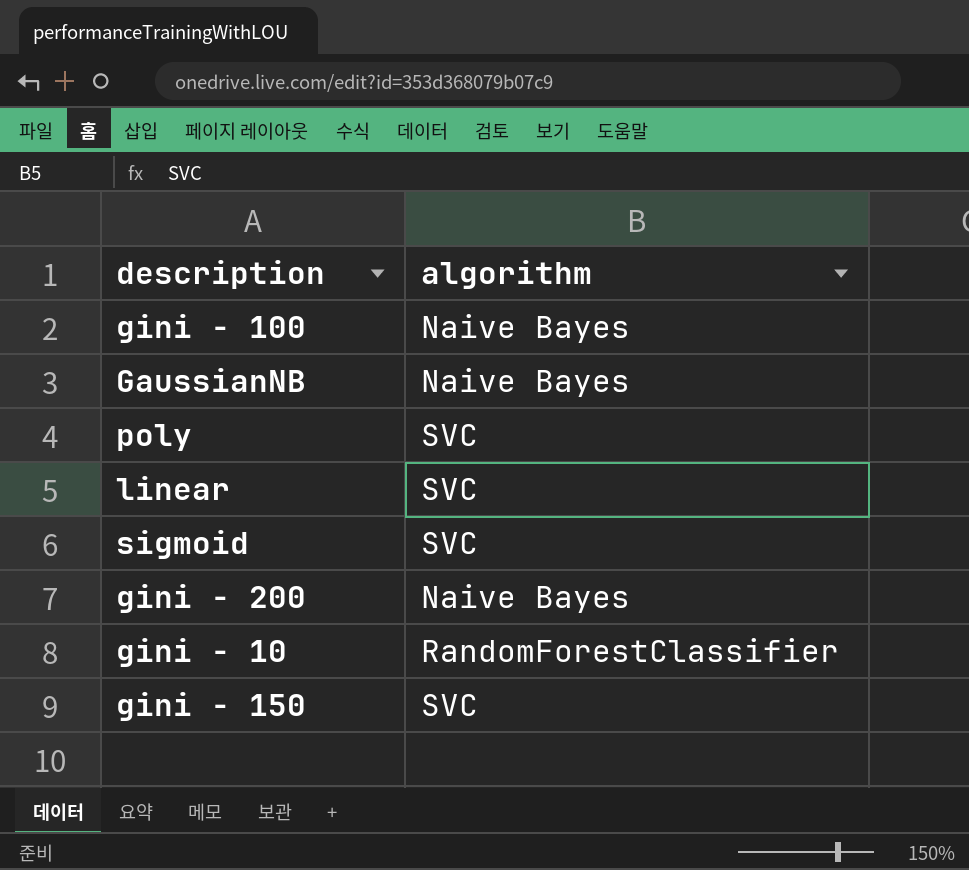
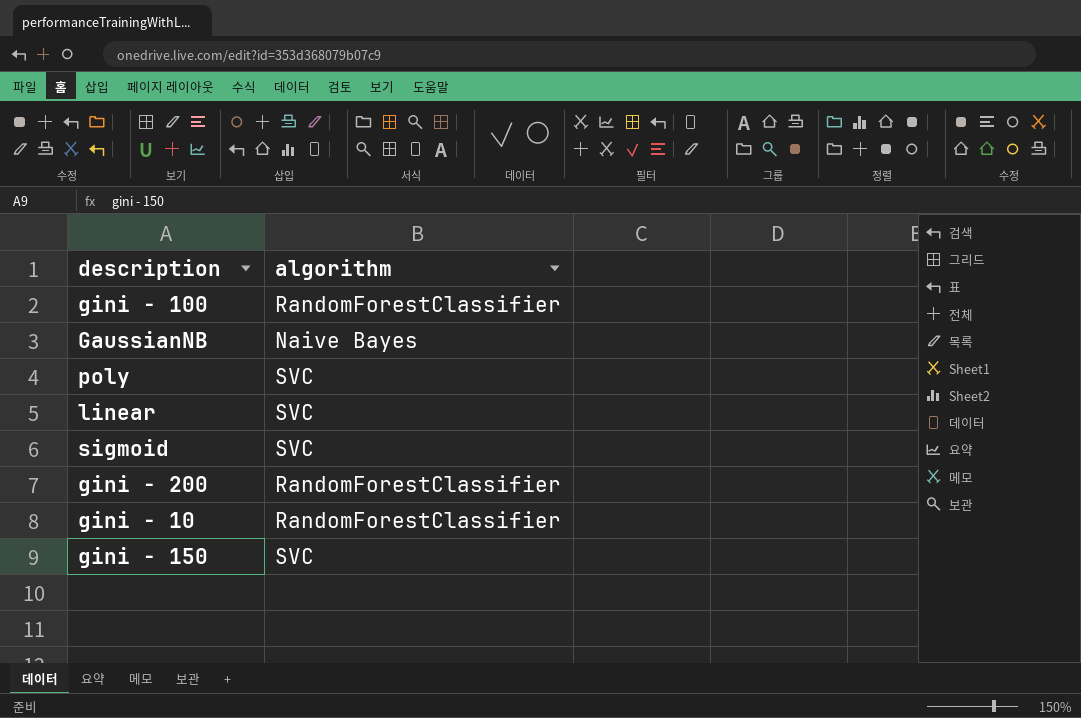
gini - 100 | algorithm: Naive Bayes -> RandomForestClassifier
gini - 200 | algorithm: Naive Bayes -> RandomForestClassifier

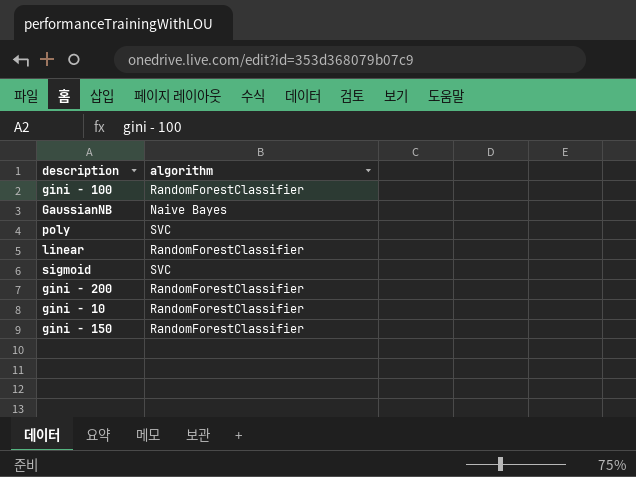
linear | algorithm: SVC -> RandomForestClassifier
gini - 150 | algorithm: SVC -> RandomForestClassifier

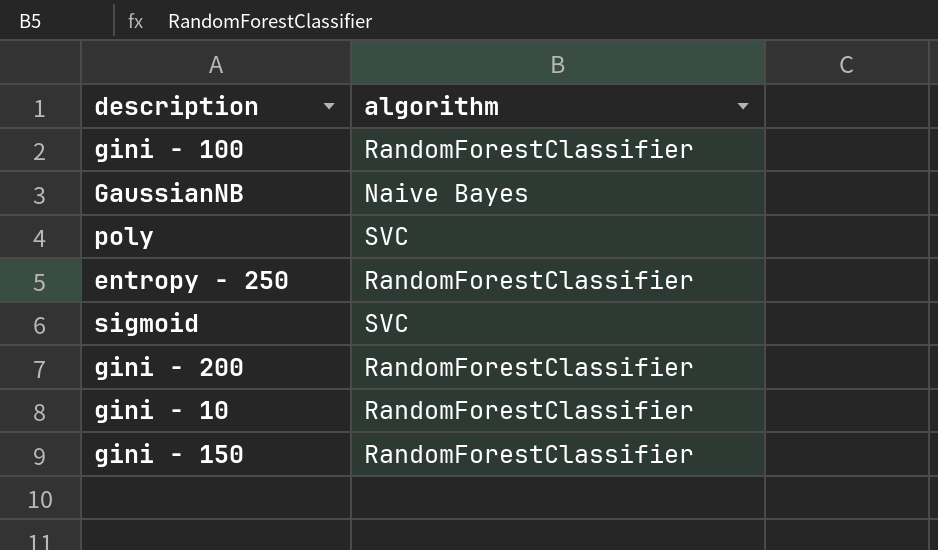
row linear: RandomForestClassifier -> none
row entropy - 250: none -> RandomForestClassifier

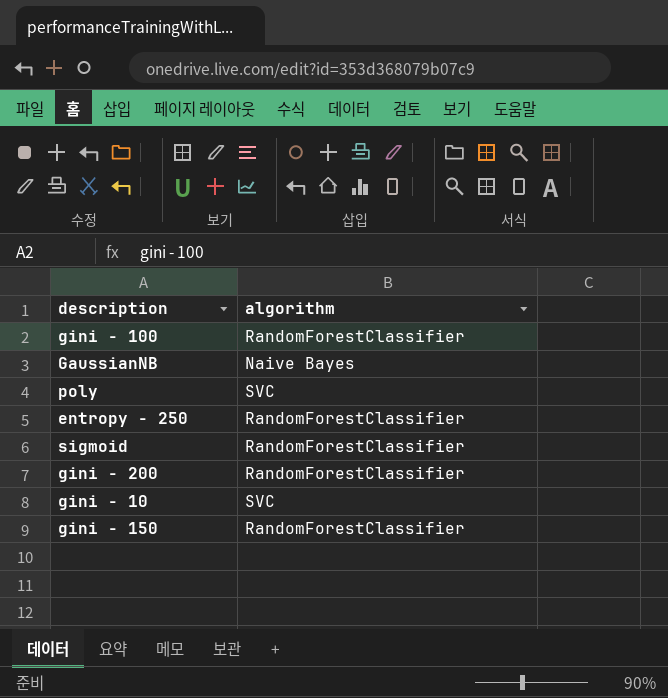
sigmoid | algorithm: SVC -> RandomForestClassifier
gini - 10 | algorithm: RandomForestClassifier -> SVC

